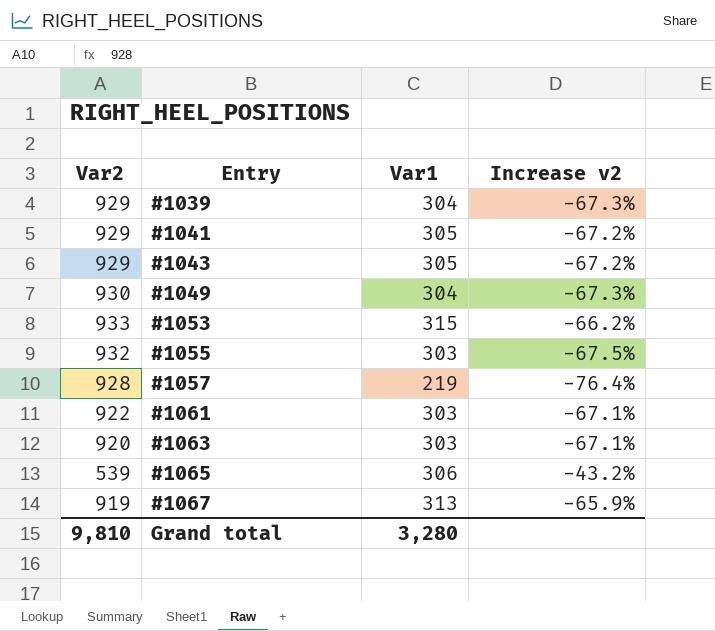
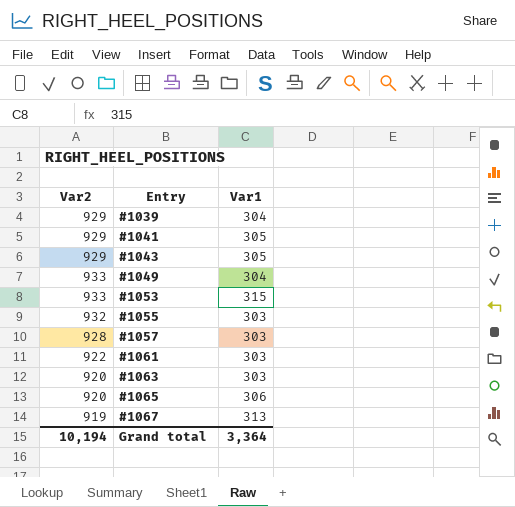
column Increase v2 | formula: ([Var1] - [Var2]) / [Var2] -> none
#1049 | Var2: 930 -> 933
#1057 | Var1: 219 -> 303
#1065 | Var2: 539 -> 920
Grand total | Var2: 9,810 -> 10,194
Grand total | Var1: 3,280 -> 3,364

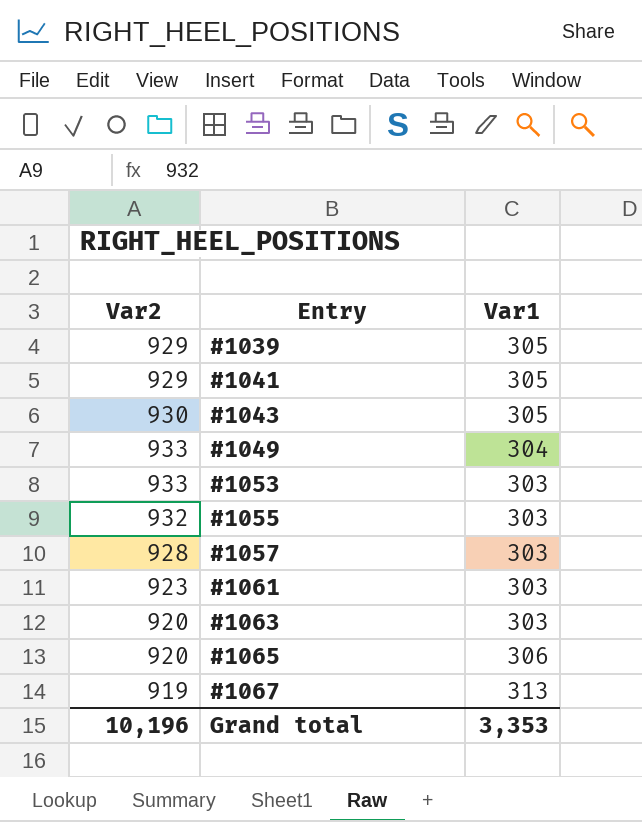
#1039 | Var1: 304 -> 305
#1043 | Var2: 929 -> 930
#1053 | Var1: 315 -> 303
#1061 | Var2: 922 -> 923
Grand total | Var2: 10,194 -> 10,196
Grand total | Var1: 3,364 -> 3,353

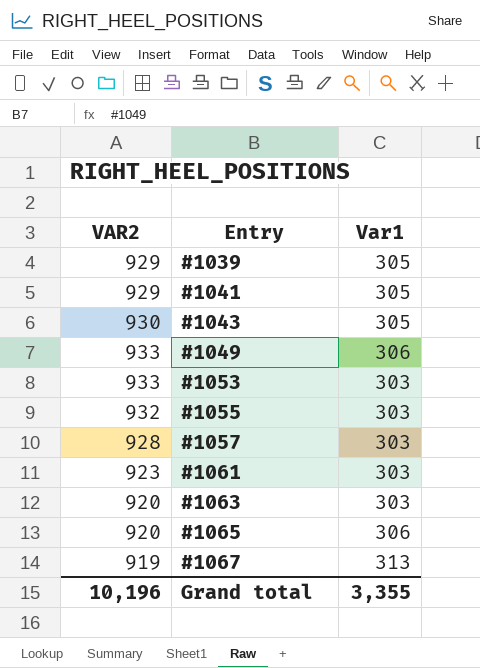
column name: Var2 -> VAR2
#1049 | Var1: 304 -> 306
Grand total | Var1: 3,353 -> 3,355

